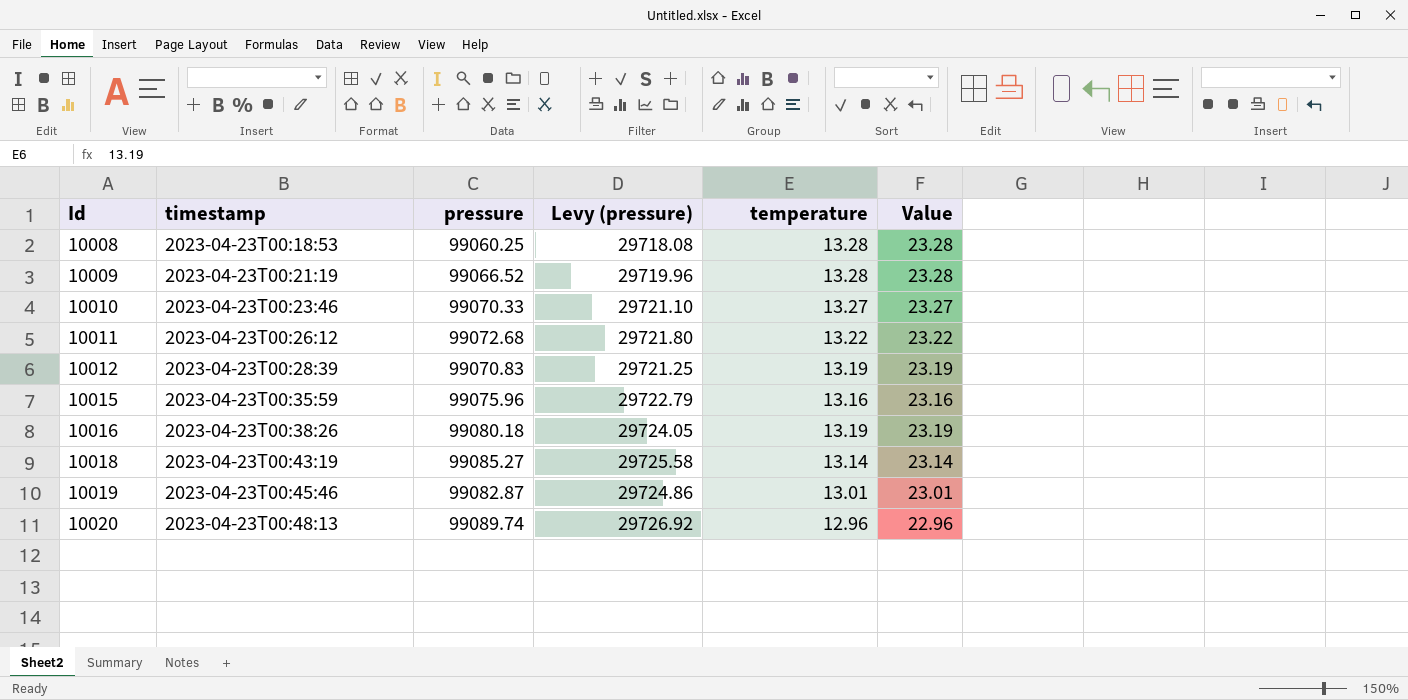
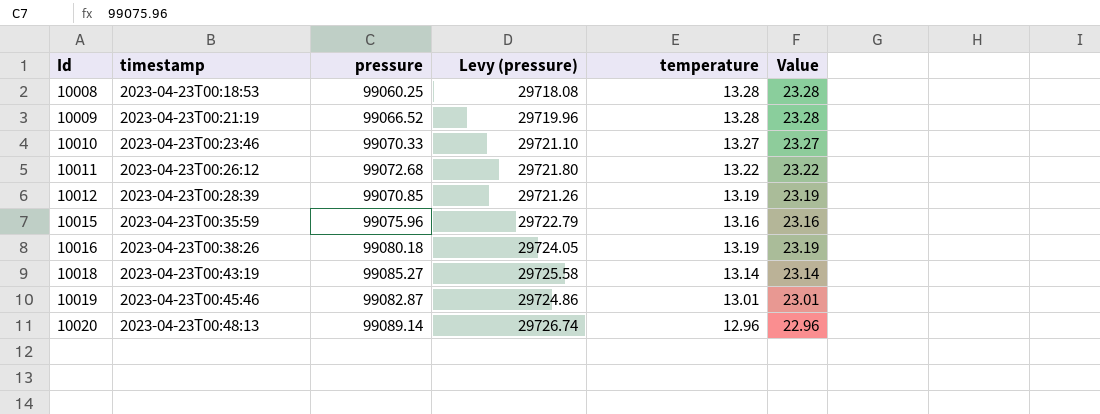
10012 | pressure: 99070.83 -> 99070.85
10012 | Levy (pressure): 29721.25 -> 29721.26
10020 | pressure: 99089.74 -> 99089.14
10020 | Levy (pressure): 29726.92 -> 29726.74

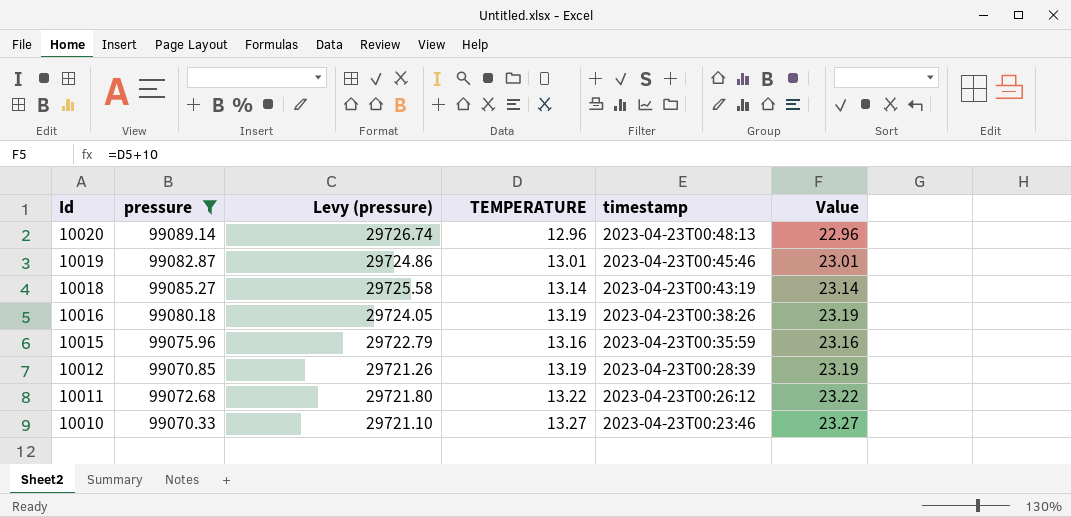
filter: none -> pressure >= 99070.33
row order: Id ascending -> Id descending
column name: temperature -> TEMPERATURE
column timestamp | position: 2 -> 5

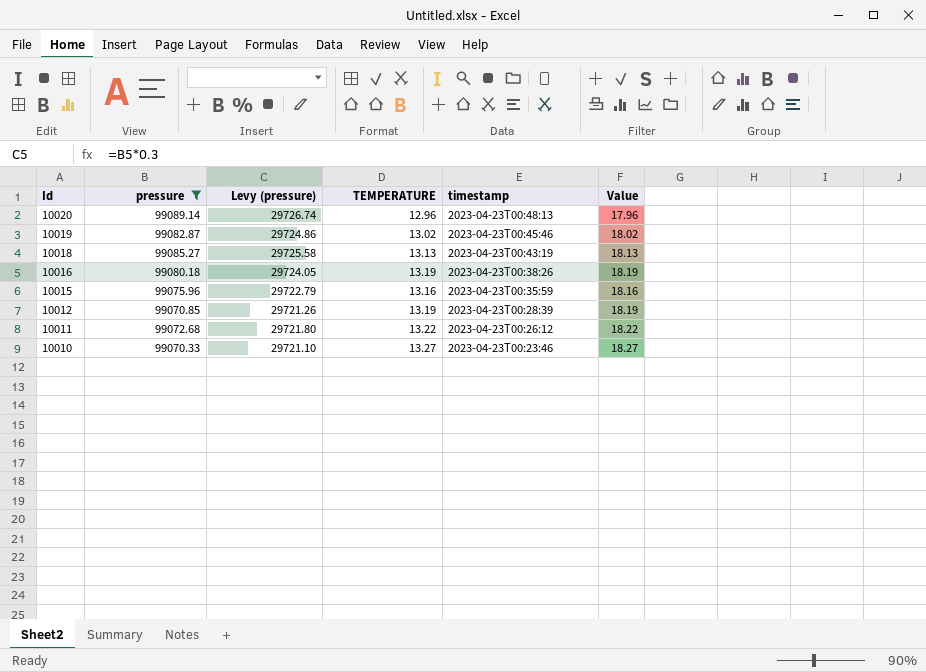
column Value | formula: [TEMPERATURE] + 10 -> [TEMPERATURE] + 5
10019 | TEMPERATURE: 13.01 -> 13.02
10018 | TEMPERATURE: 13.14 -> 13.13

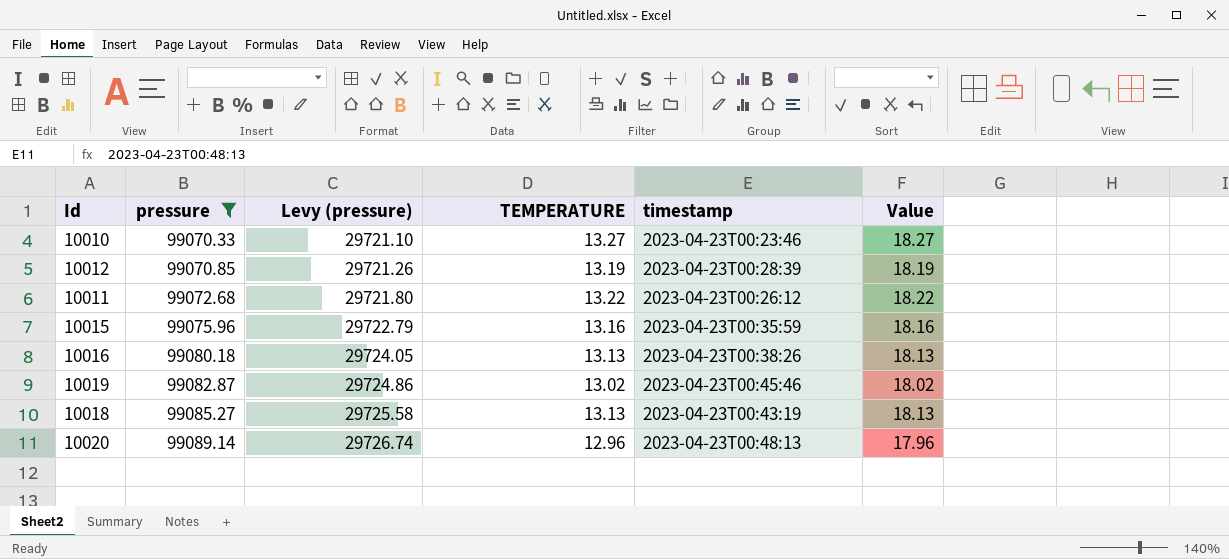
row order: Id descending -> pressure ascending
10016 | TEMPERATURE: 13.19 -> 13.13
10016 | Value: 18.19 -> 18.13

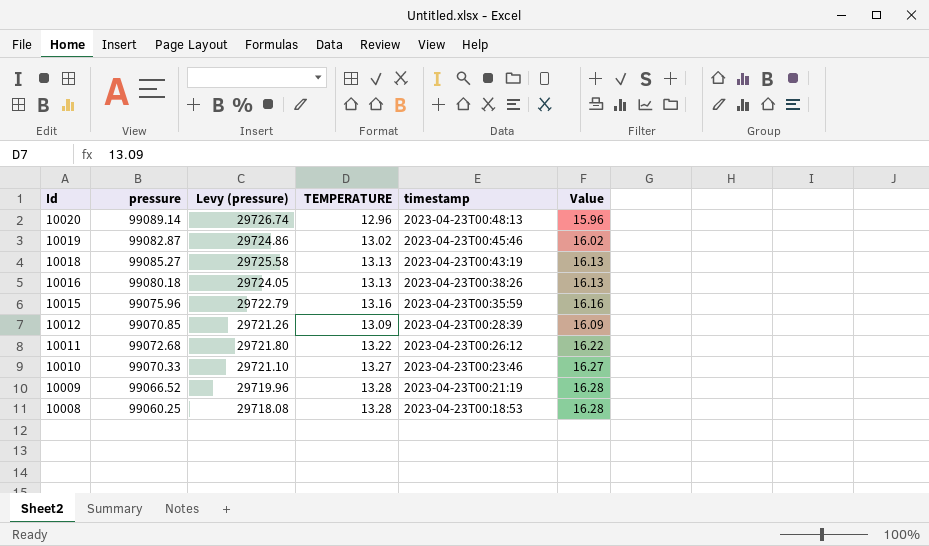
filter: pressure >= 99070.33 -> none
row order: pressure ascending -> Id descending
column Value | formula: [TEMPERATURE] + 5 -> [TEMPERATURE] + 3
10012 | TEMPERATURE: 13.19 -> 13.09

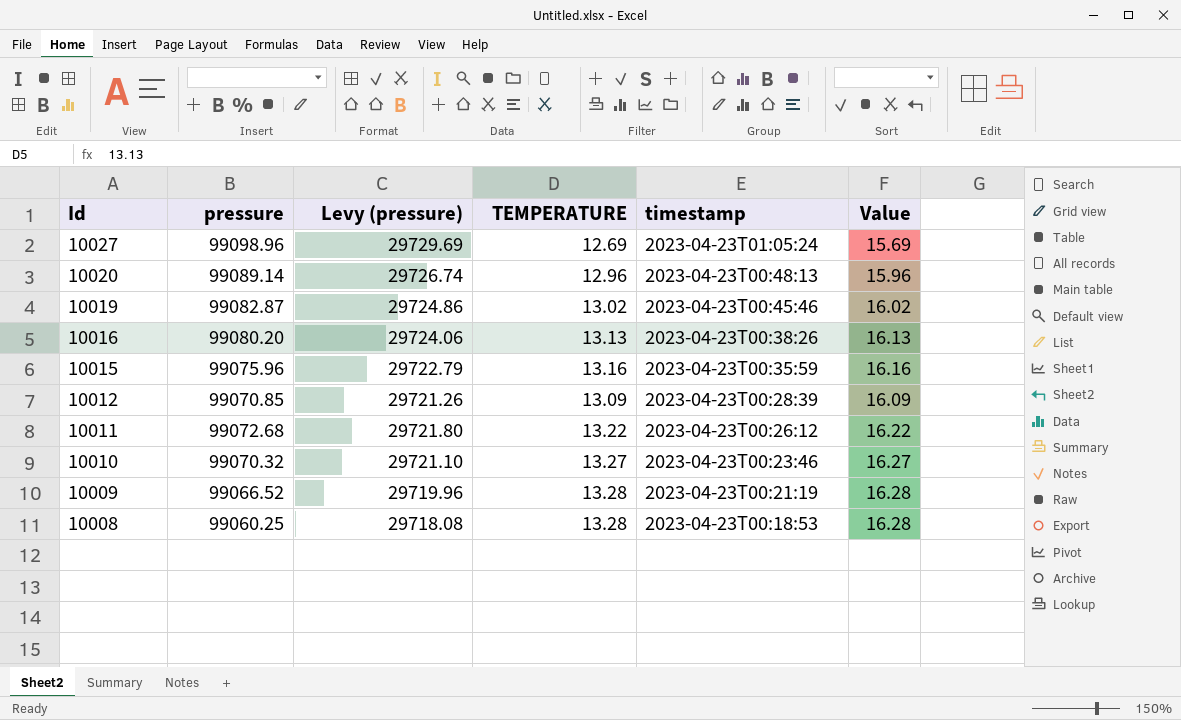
row 10018: 99085.27 | 29725.58 | 13.13 | 2023-04-23T00:43:19 | 16.13 -> none
row 10027: none -> 99098.96 | 29729.69 | 12.69 | 2023-04-23T01:05:24 | 15.69
10016 | pressure: 99080.18 -> 99080.20
10016 | Levy (pressure): 29724.05 -> 29724.06
10010 | pressure: 99070.33 -> 99070.32

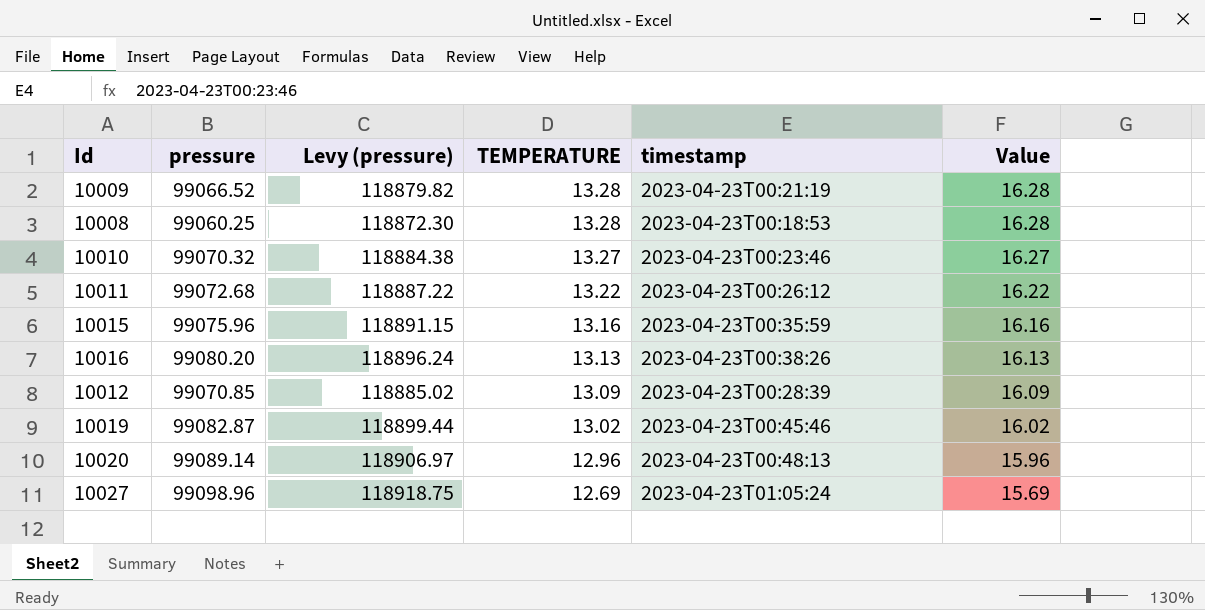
row order: Id descending -> TEMPERATURE descending
column Levy (pressure) | formula: [pressure] * 0.3 -> [pressure] * 1.2

